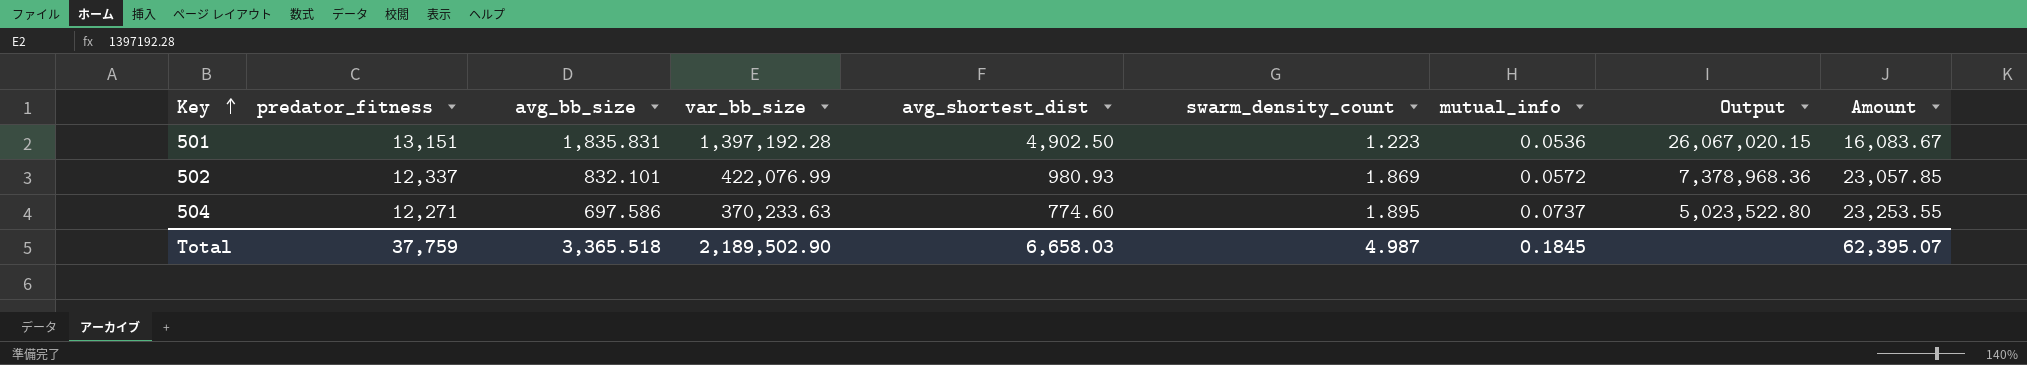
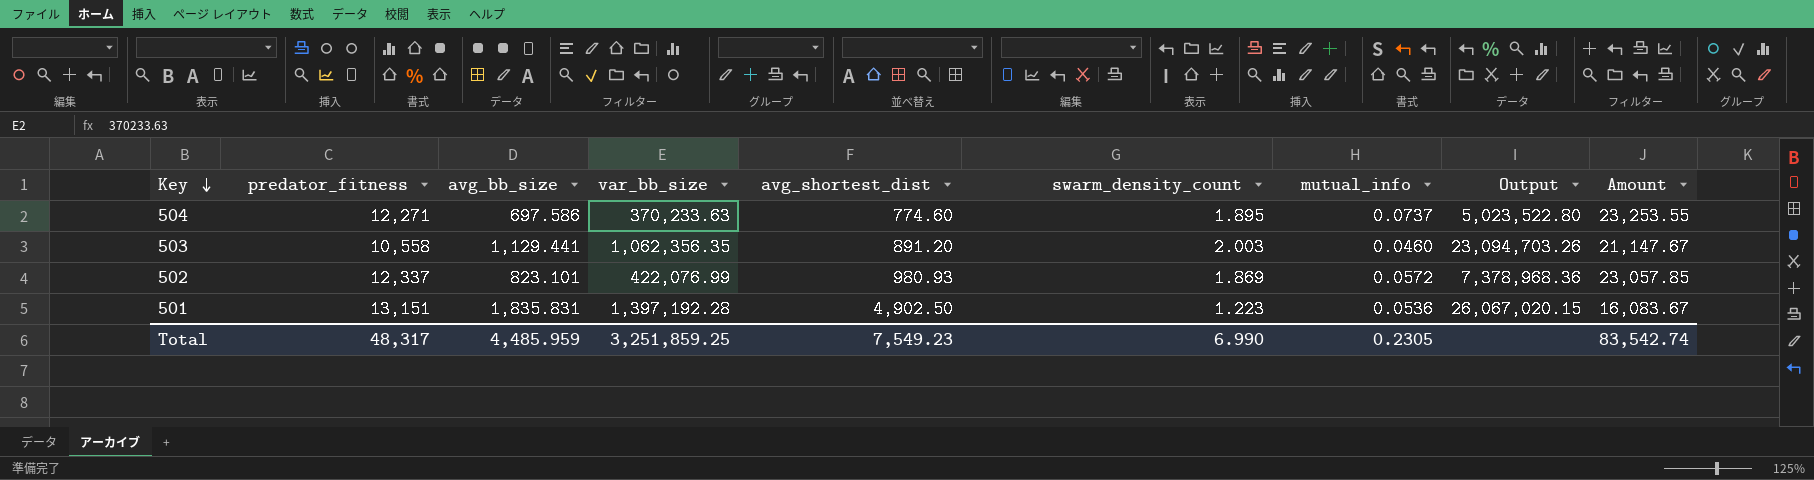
row order: Key ascending -> Key descending
row 503: none -> 10,558 | 1,129.441 | 1,062,356.35 | 891.20 | 2.003 | 0.0460 | 23,094,703.26 | 21,147.67
502 | avg_bb_size: 832.101 -> 823.101
Total | predator_fitness: 37,759 -> 48,317
Total | avg_bb_size: 3,365.518 -> 4,485.959
Total | var_bb_size: 2,189,502.90 -> 3,251,859.25
Total | avg_shortest_dist: 6,658.03 -> 7,549.23
Total | swarm_density_count: 4.987 -> 6.990
Total | mutual_info: 0.1845 -> 0.2305
Total | Amount: 62,395.07 -> 83,542.74

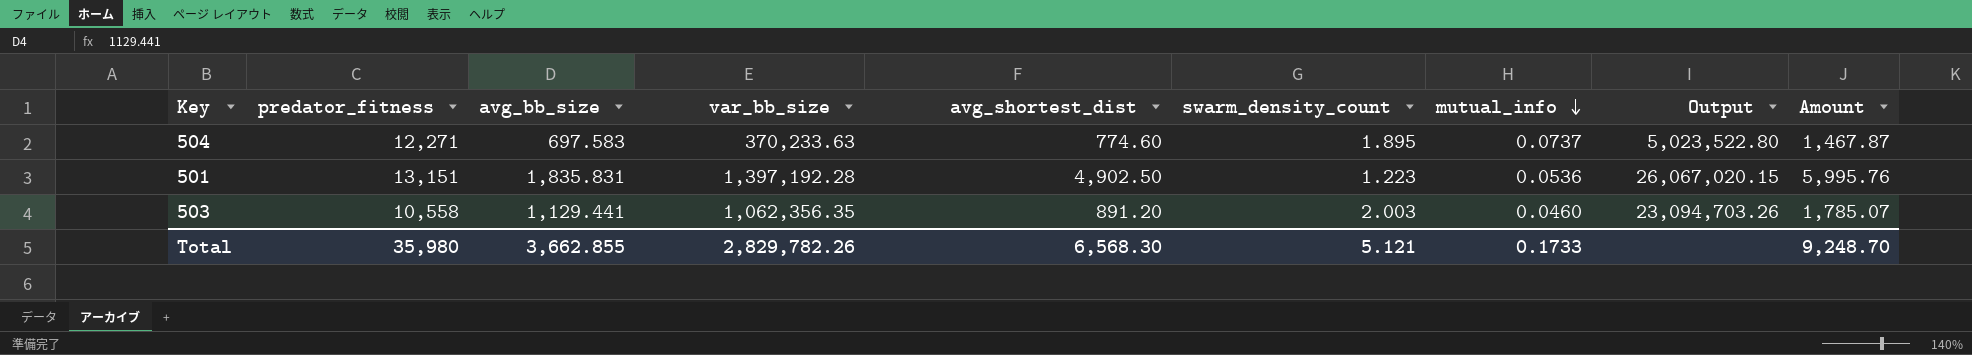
row order: Key descending -> mutual_info descending
column Amount | formula: [predator_fitness] * [swarm_density_count] -> [avg_shortest_dist] * [swarm_density_count]
row 502: 12,337 | 823.101 | 422,076.99 | 980.93 | 1.869 | 0.0572 | 7,378,968.36 | 23,057.85 -> none
504 | avg_bb_size: 697.586 -> 697.583
Total | predator_fitness: 48,317 -> 35,980
Total | avg_bb_size: 4,485.959 -> 3,662.855
Total | var_bb_size: 3,251,859.25 -> 2,829,782.26
Total | avg_shortest_dist: 7,549.23 -> 6,568.30
Total | swarm_density_count: 6.990 -> 5.121
Total | mutual_info: 0.2305 -> 0.1733
Total | Amount: 83,542.74 -> 9,248.70

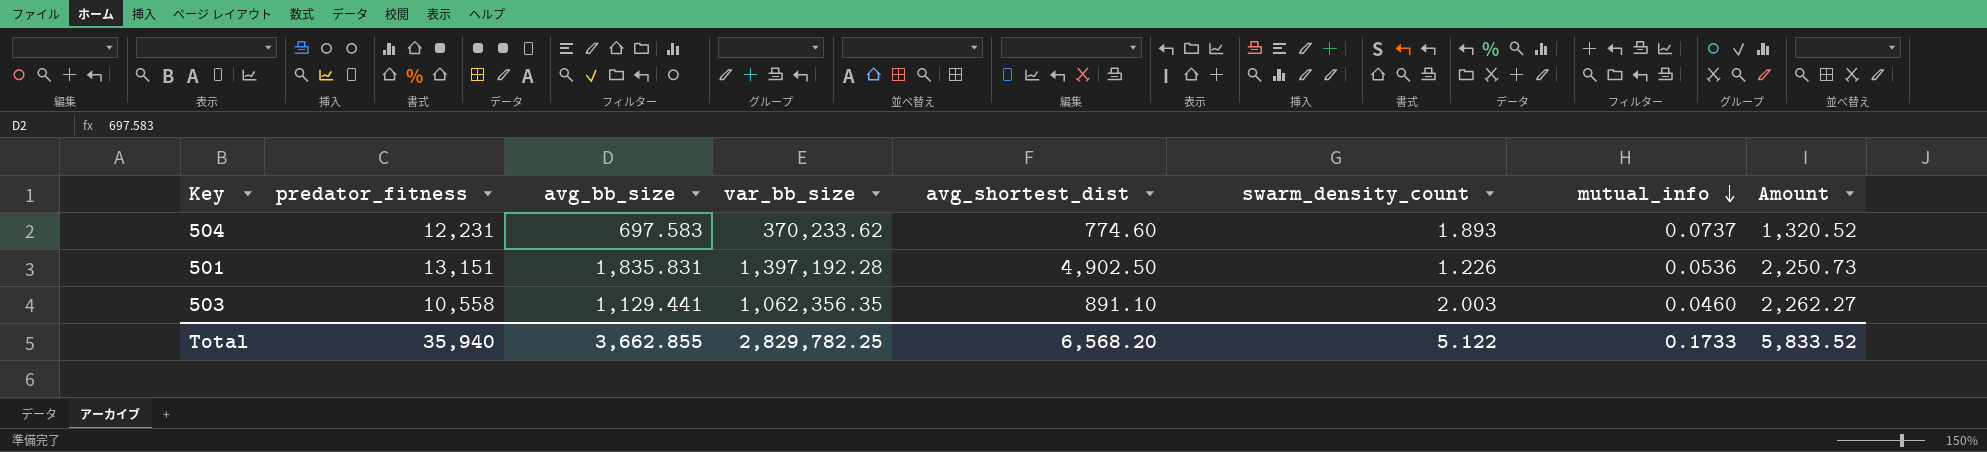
column Output | formula: [var_bb_size] / [mutual_info] -> none
column Amount | formula: [avg_shortest_dist] * [swarm_density_count] -> [avg_bb_size] * [swarm_density_count]
504 | predator_fitness: 12,271 -> 12,231
504 | var_bb_size: 370,233.63 -> 370,233.62
504 | swarm_density_count: 1.895 -> 1.893
501 | swarm_density_count: 1.223 -> 1.226
503 | avg_shortest_dist: 891.20 -> 891.10
Total | predator_fitness: 35,980 -> 35,940
Total | var_bb_size: 2,829,782.26 -> 2,829,782.25
Total | avg_shortest_dist: 6,568.30 -> 6,568.20
Total | swarm_density_count: 5.121 -> 5.122
Total | Amount: 9,248.70 -> 5,833.52

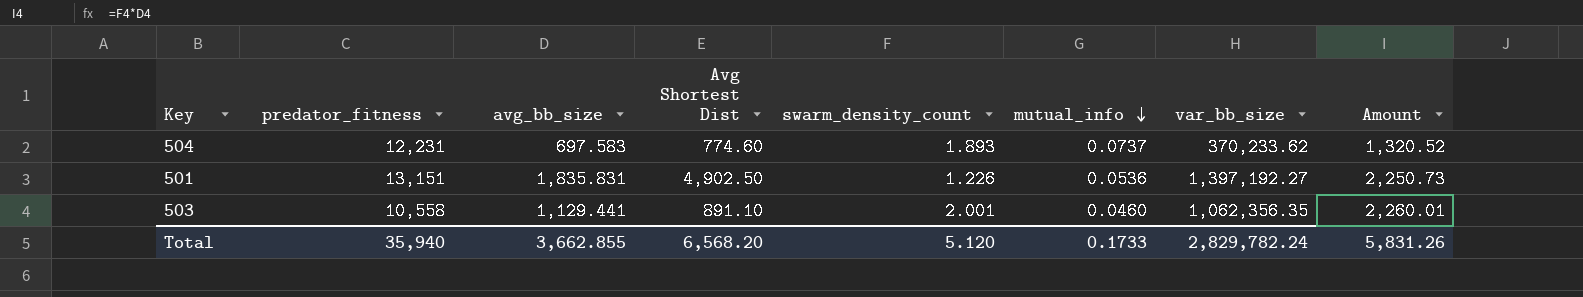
column name: avg_shortest_dist -> Avg Shortest Dist
column var_bb_size | position: 4 -> 7
501 | var_bb_size: 1,397,192.28 -> 1,397,192.27
503 | swarm_density_count: 2.003 -> 2.001
503 | Amount: 2,262.27 -> 2,260.01
Total | swarm_density_count: 5.122 -> 5.120
Total | var_bb_size: 2,829,782.25 -> 2,829,782.24
Total | Amount: 5,833.52 -> 5,831.26

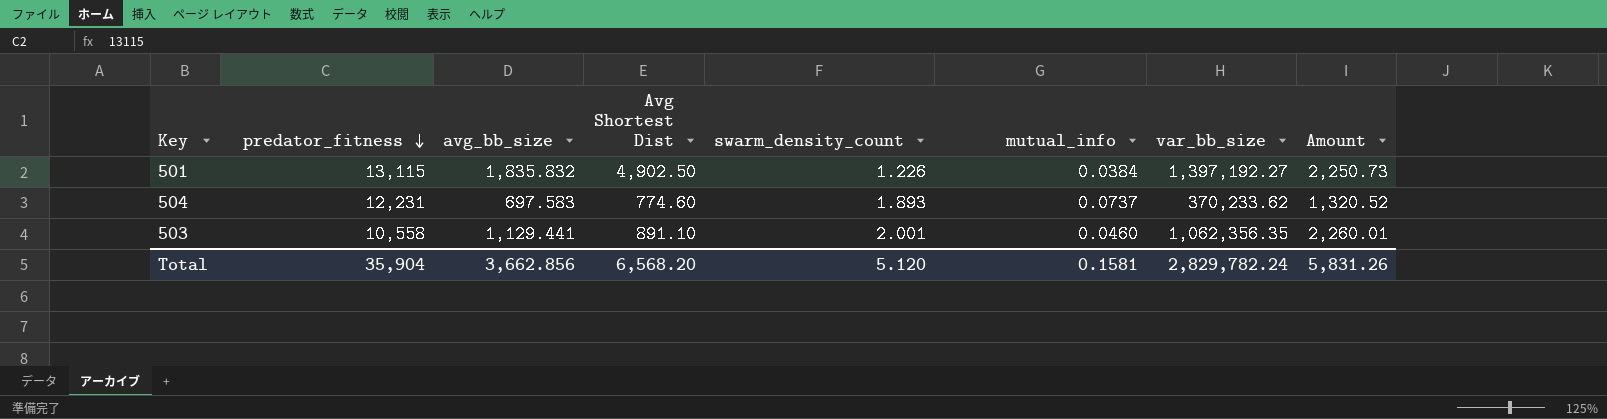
row order: mutual_info descending -> predator_fitness descending
501 | predator_fitness: 13,151 -> 13,115
501 | avg_bb_size: 1,835.831 -> 1,835.832
501 | mutual_info: 0.0536 -> 0.0384
Total | predator_fitness: 35,940 -> 35,904
Total | avg_bb_size: 3,662.855 -> 3,662.856
Total | mutual_info: 0.1733 -> 0.1581

